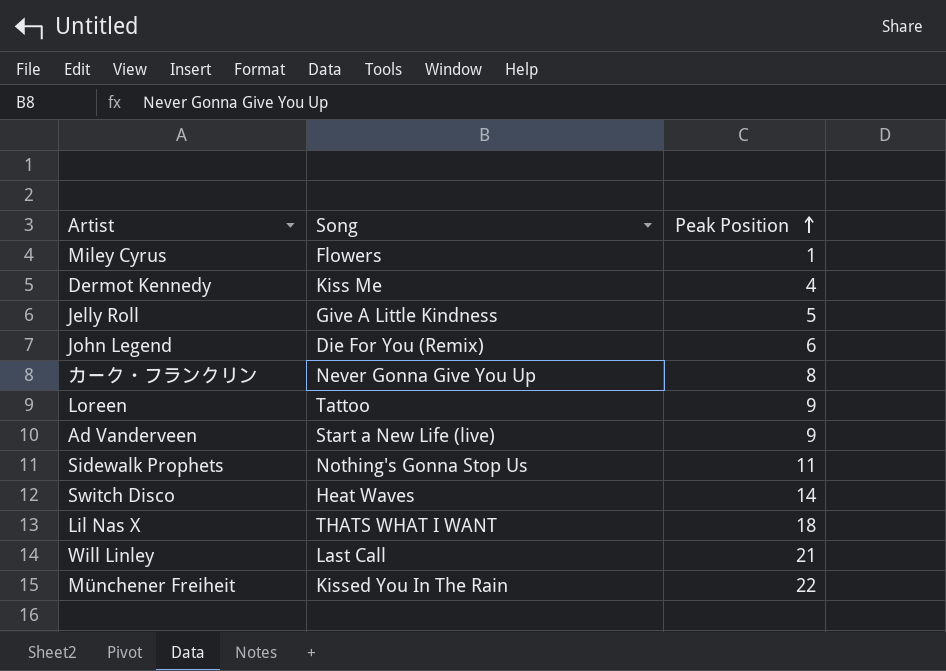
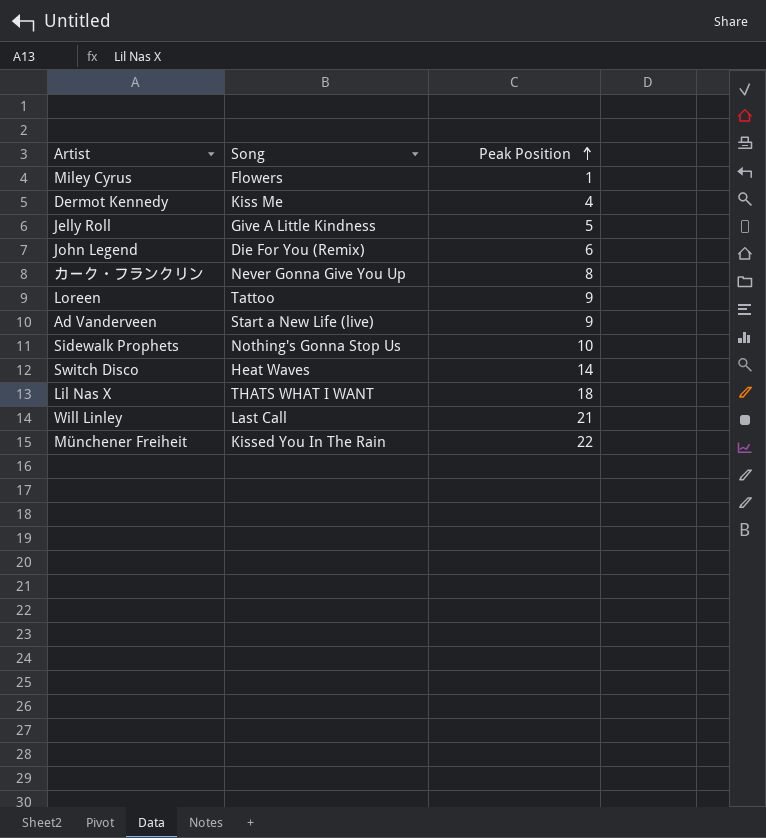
Sidewalk Prophets | Peak Position: 11 -> 10

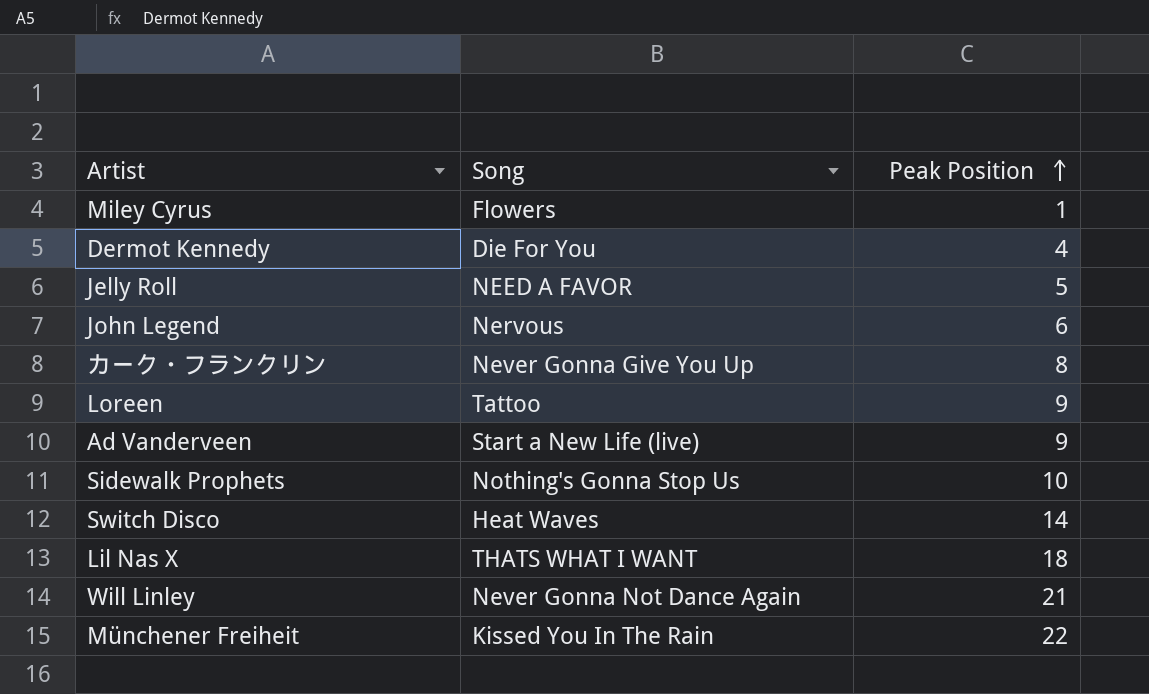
Dermot Kennedy | Song: Kiss Me -> Die For You
Jelly Roll | Song: Give A Little Kindness -> NEED A FAVOR
John Legend | Song: Die For You (Remix) -> Nervous
Will Linley | Song: Last Call -> Never Gonna Not Dance Again

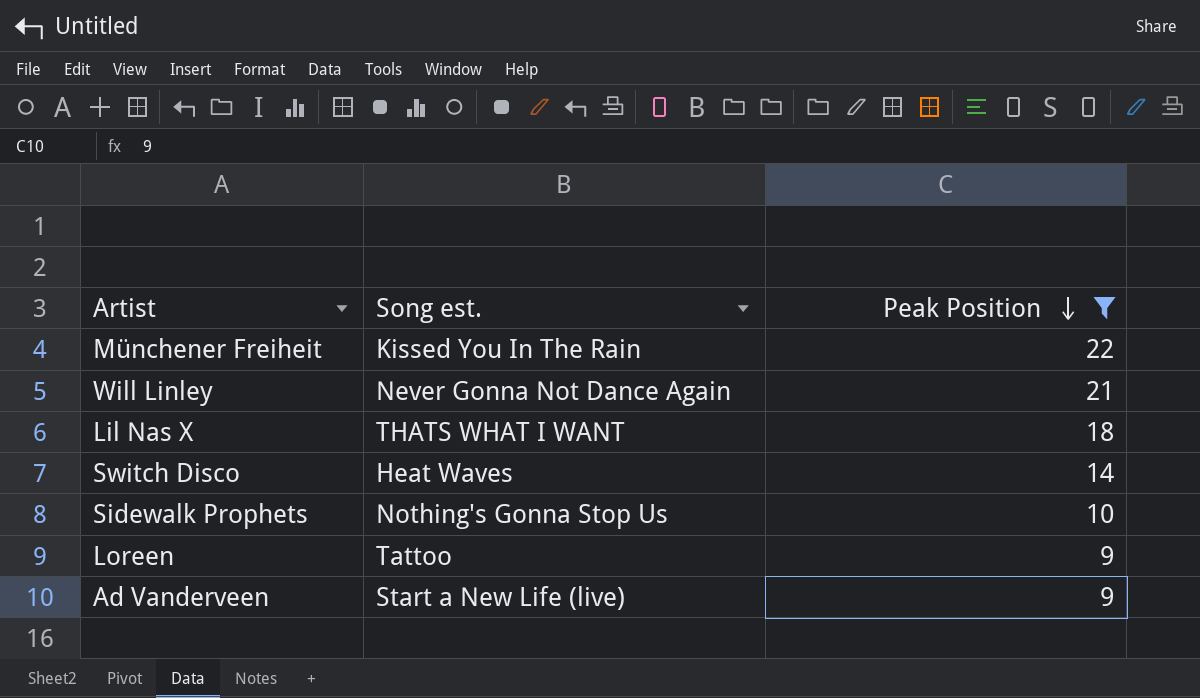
filter: none -> Peak Position >= 9
row order: Peak Position ascending -> Peak Position descending
column name: Song -> Song est.

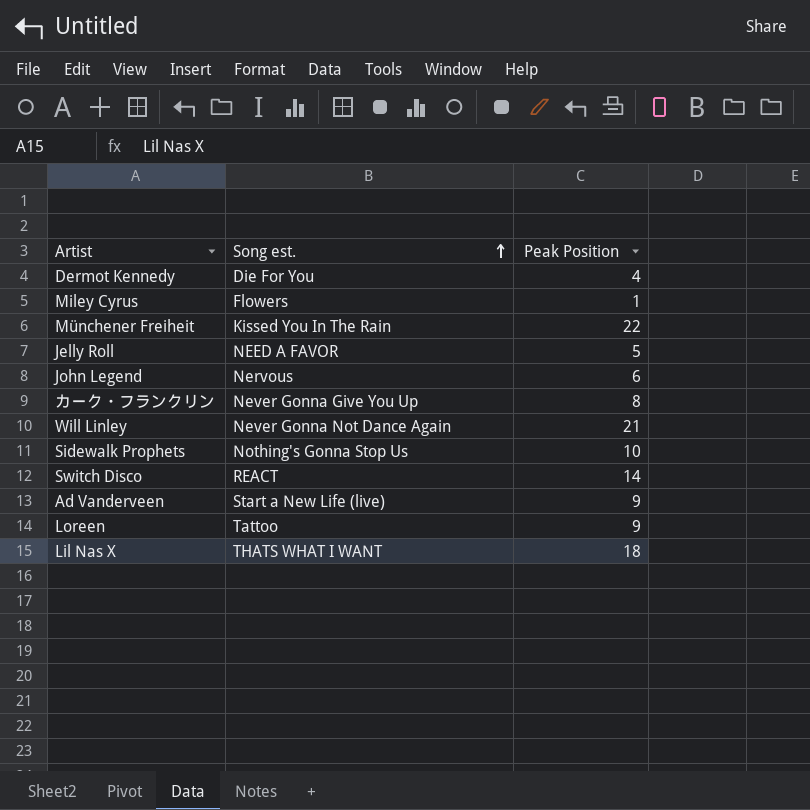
filter: Peak Position >= 9 -> none
row order: Peak Position descending -> Song est. ascending
Switch Disco | Song est.: Heat Waves -> REACT

